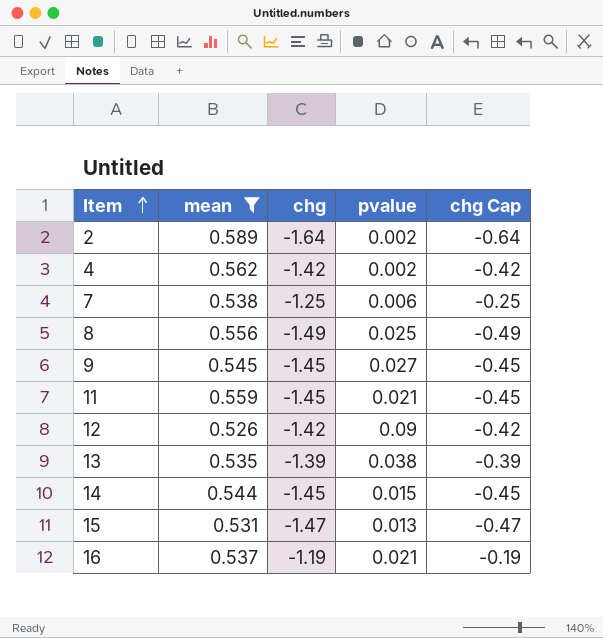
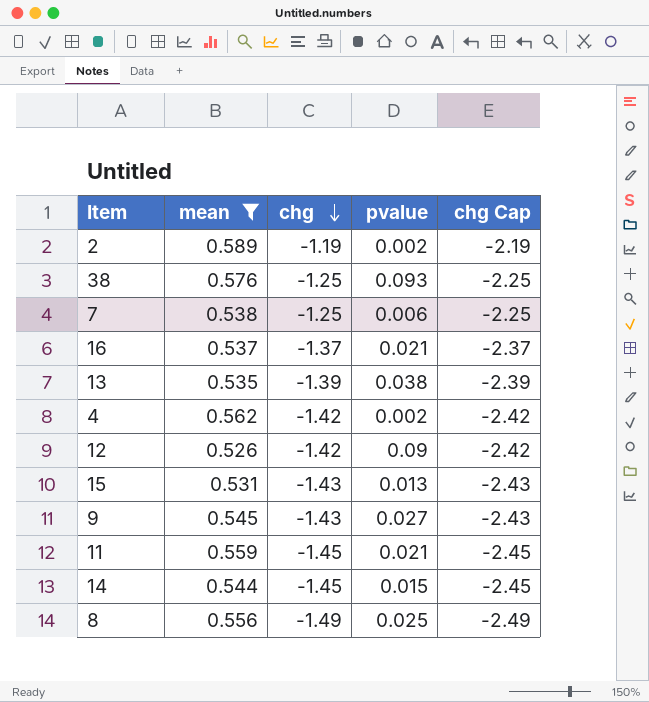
row order: Item ascending -> chg descending
column chg Cap | formula: [chg] + 1 -> [chg] - 1
2 | chg: -1.64 -> -1.19
row 38: none -> 0.576 | -1.25 | 0.093 | -2.25
16 | chg: -1.19 -> -1.37
15 | chg: -1.47 -> -1.43
9 | chg: -1.45 -> -1.43

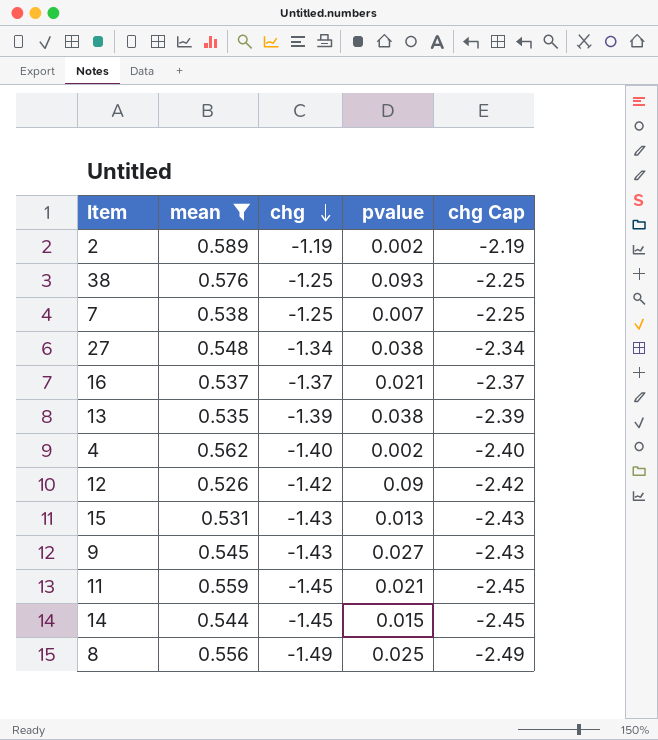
7 | pvalue: 0.006 -> 0.007
row 27: none -> 0.548 | -1.34 | 0.038 | -2.34
4 | chg: -1.42 -> -1.40
4 | chg Cap: -2.42 -> -2.40

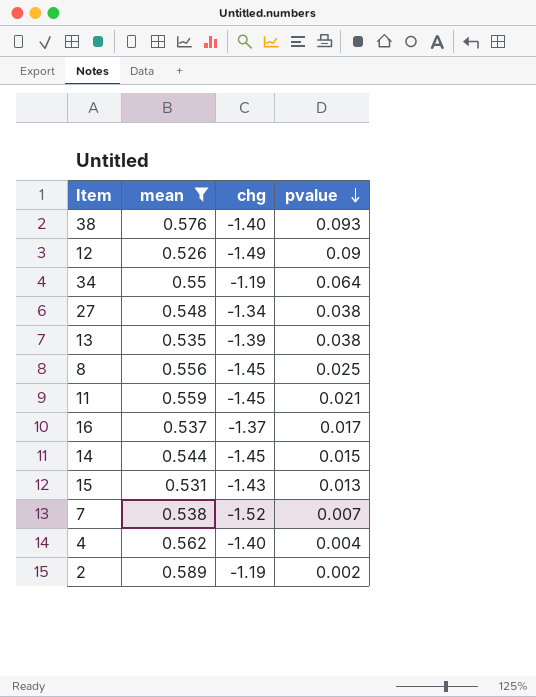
row order: chg descending -> pvalue descending
column chg Cap | formula: [chg] - 1 -> none
row 9: 0.545 | -1.43 | 0.027 | -2.43 -> none
38 | chg: -1.25 -> -1.40
12 | chg: -1.42 -> -1.49
row 34: none -> 0.55 | -1.19 | 0.064
8 | chg: -1.49 -> -1.45
16 | pvalue: 0.021 -> 0.017
7 | chg: -1.25 -> -1.52
4 | pvalue: 0.002 -> 0.004

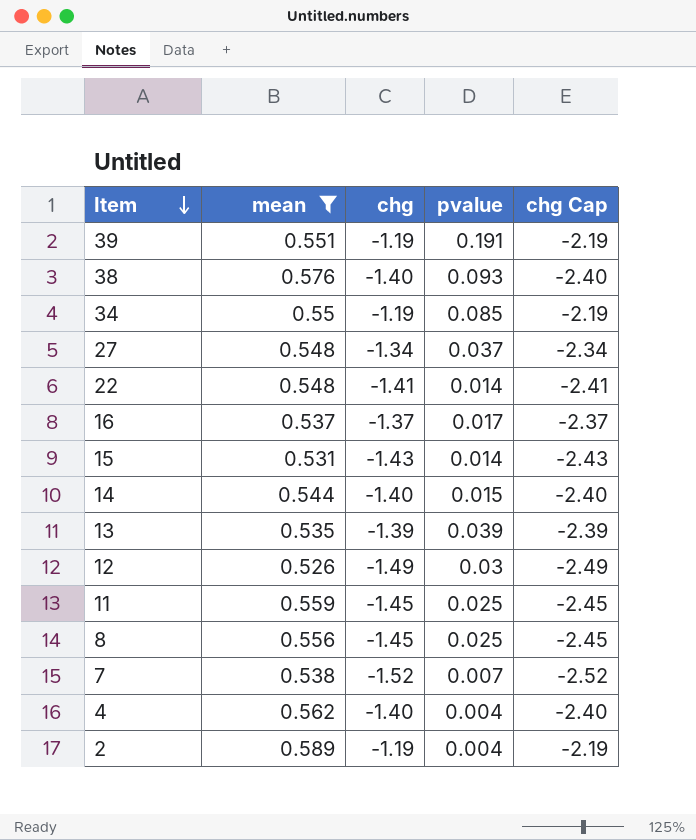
row order: pvalue descending -> Item descending
column chg Cap | formula: none -> [chg] - 1
row 39: none -> 0.551 | -1.19 | 0.191 | -2.19
34 | pvalue: 0.064 -> 0.085
27 | pvalue: 0.038 -> 0.037
row 22: none -> 0.548 | -1.41 | 0.014 | -2.41
15 | pvalue: 0.013 -> 0.014
14 | chg: -1.45 -> -1.40
13 | pvalue: 0.038 -> 0.039
12 | pvalue: 0.09 -> 0.03
11 | pvalue: 0.021 -> 0.025
2 | pvalue: 0.002 -> 0.004

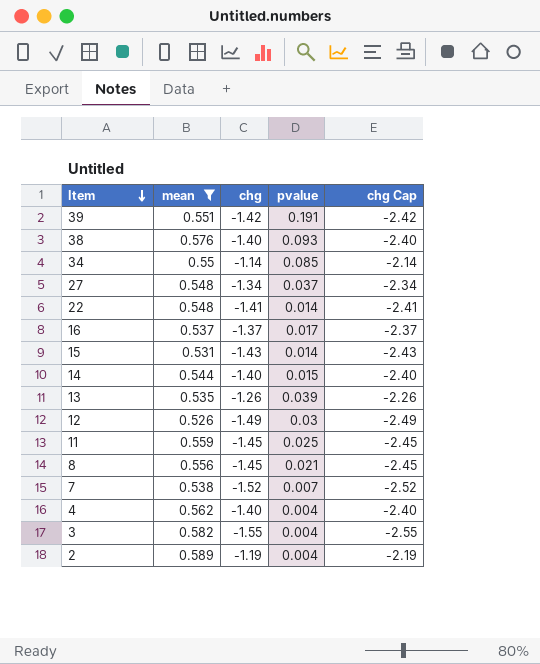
39 | chg: -1.19 -> -1.42
39 | chg Cap: -2.19 -> -2.42
34 | chg: -1.19 -> -1.14
34 | chg Cap: -2.19 -> -2.14
13 | chg: -1.39 -> -1.26
13 | chg Cap: -2.39 -> -2.26
8 | pvalue: 0.025 -> 0.021
row 3: none -> 0.582 | -1.55 | 0.004 | -2.55

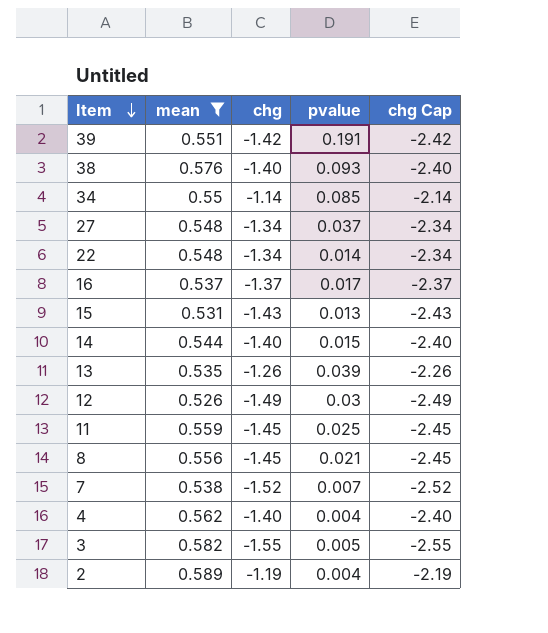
22 | chg: -1.41 -> -1.34
22 | chg Cap: -2.41 -> -2.34
15 | pvalue: 0.014 -> 0.013
3 | pvalue: 0.004 -> 0.005

